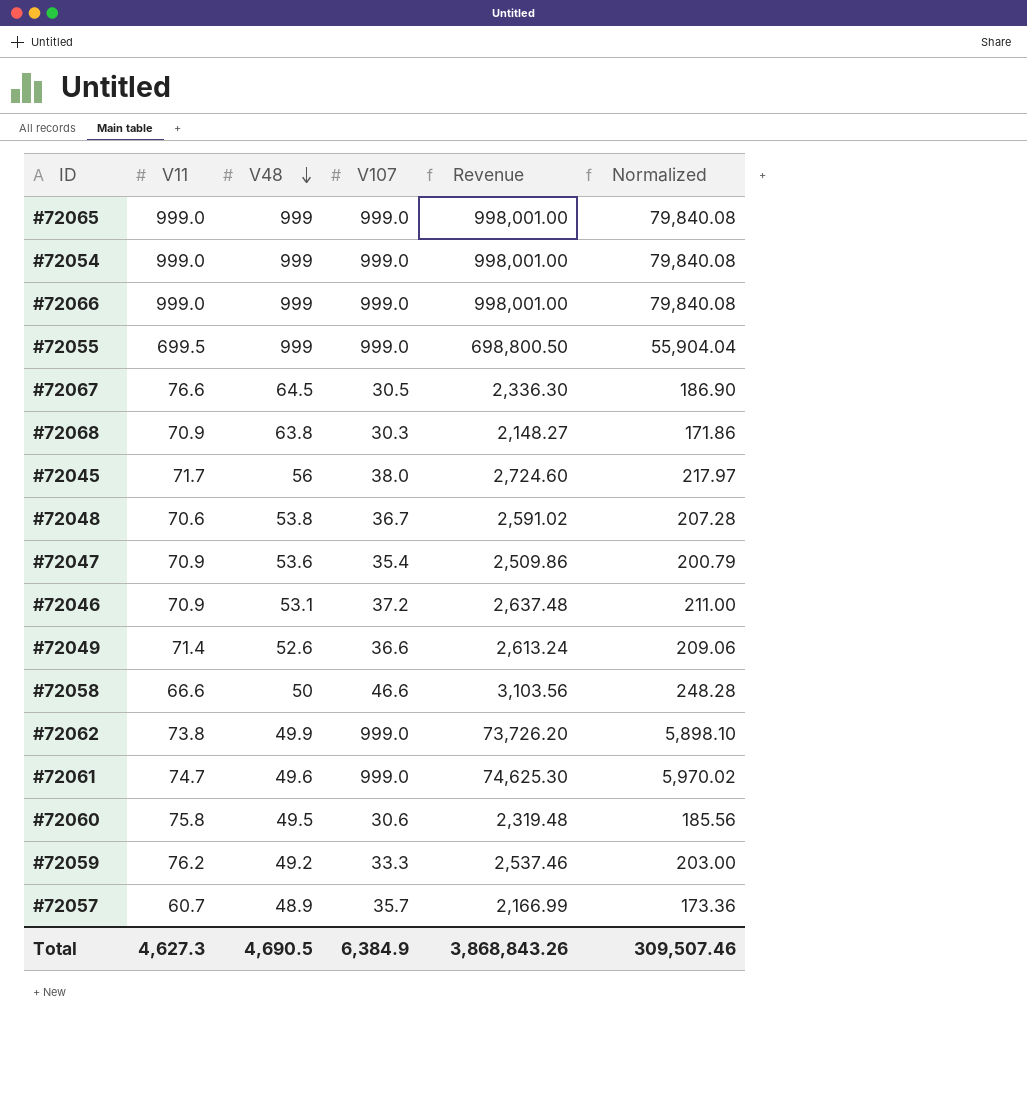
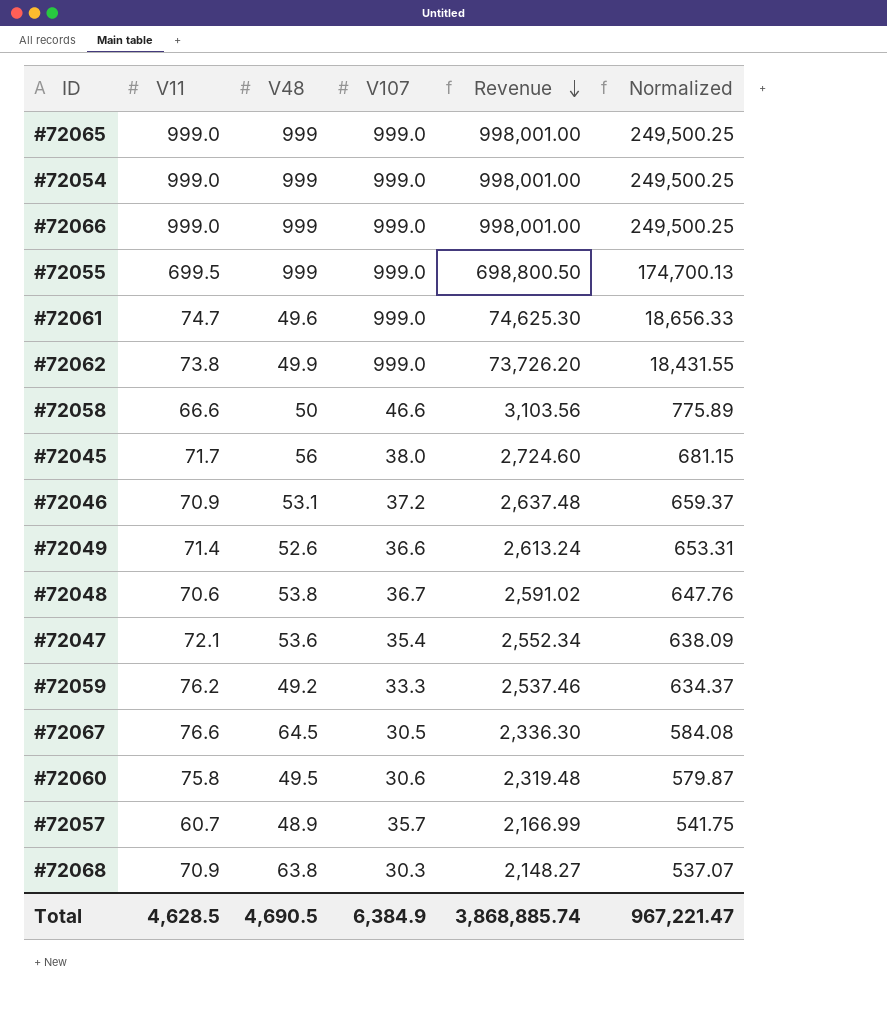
row order: V48 descending -> Revenue descending
column Normalized | formula: [Revenue] * 0.08 -> [Revenue] * 0.25
#72047 | V11: 70.9 -> 72.1
#72047 | Revenue: 2,509.86 -> 2,552.34
Total | V11: 4,627.3 -> 4,628.5
Total | Revenue: 3,868,843.26 -> 3,868,885.74
Total | Normalized: 309,507.46 -> 967,221.47

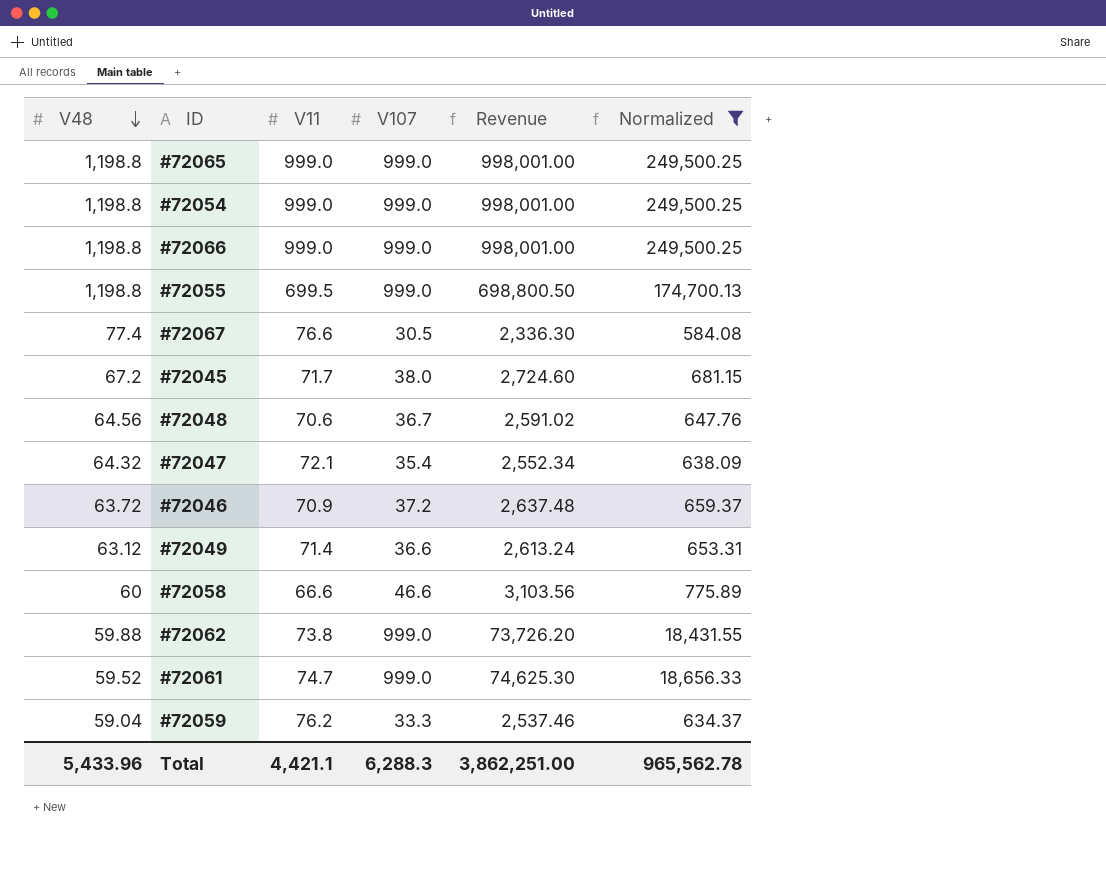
filter: none -> Normalized >= 584.08
row order: Revenue descending -> V48 descending
column V48 | position: 3 -> 1
#72065 | V48: 999 -> 1,198.8
#72054 | V48: 999 -> 1,198.8
#72066 | V48: 999 -> 1,198.8
#72055 | V48: 999 -> 1,198.8
#72067 | V48: 64.5 -> 77.4
#72045 | V48: 56 -> 67.2
#72048 | V48: 53.8 -> 64.56
#72047 | V48: 53.6 -> 64.32
#72046 | V48: 53.1 -> 63.72
#72049 | V48: 52.6 -> 63.12
#72058 | V48: 50 -> 60
#72062 | V48: 49.9 -> 59.88
#72061 | V48: 49.6 -> 59.52
#72059 | V48: 49.2 -> 59.04
Total | V48: 4,690.5 -> 5,433.96
Total | V11: 4,628.5 -> 4,421.1
Total | V107: 6,384.9 -> 6,288.3
Total | Revenue: 3,868,885.74 -> 3,862,251.00
Total | Normalized: 967,221.47 -> 965,562.78

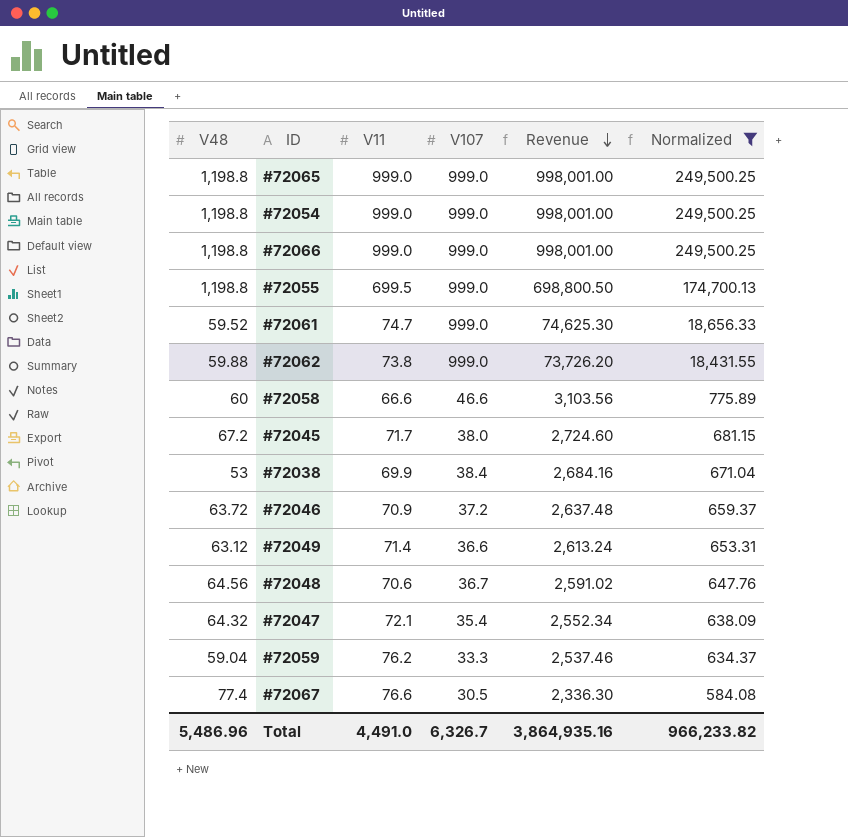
row order: V48 descending -> Revenue descending
row #72038: none -> 53 | 69.9 | 38.4 | 2,684.16 | 671.04
Total | V48: 5,433.96 -> 5,486.96
Total | V11: 4,421.1 -> 4,491.0
Total | V107: 6,288.3 -> 6,326.7
Total | Revenue: 3,862,251.00 -> 3,864,935.16
Total | Normalized: 965,562.78 -> 966,233.82

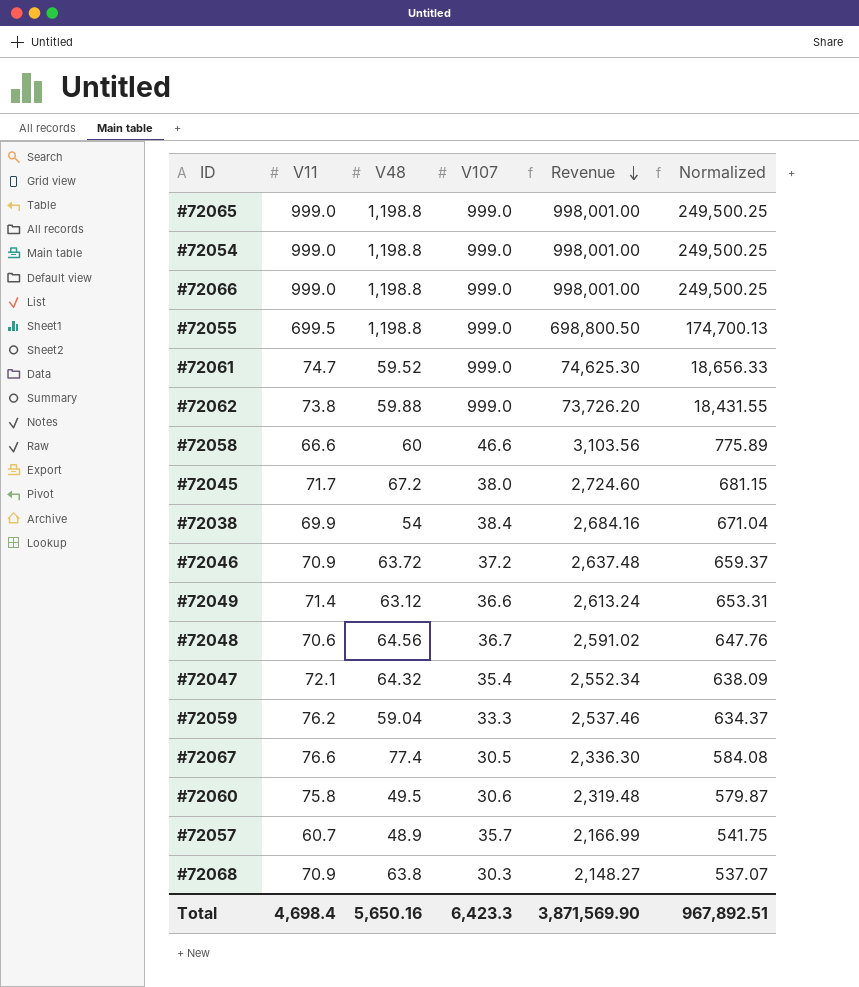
filter: Normalized >= 584.08 -> none
column V48 | position: 1 -> 3
#72038 | V48: 53 -> 54
Total | V11: 4,491.0 -> 4,698.4
Total | V48: 5,486.96 -> 5,650.16
Total | V107: 6,326.7 -> 6,423.3
Total | Revenue: 3,864,935.16 -> 3,871,569.90
Total | Normalized: 966,233.82 -> 967,892.51

